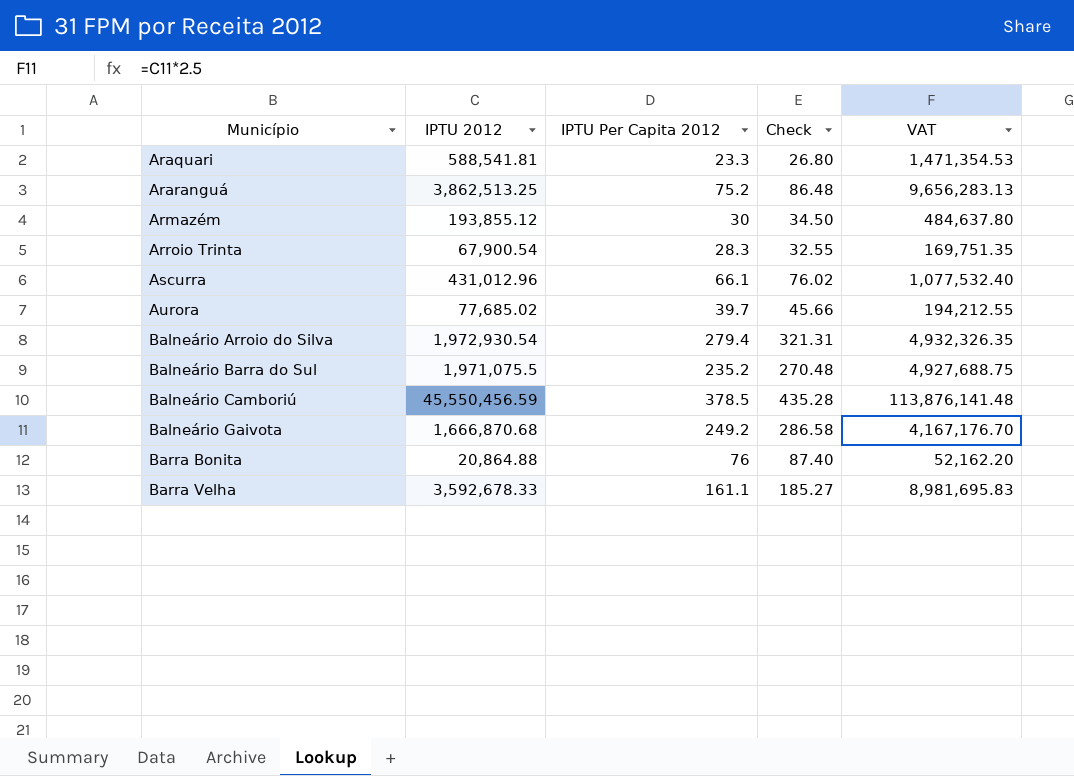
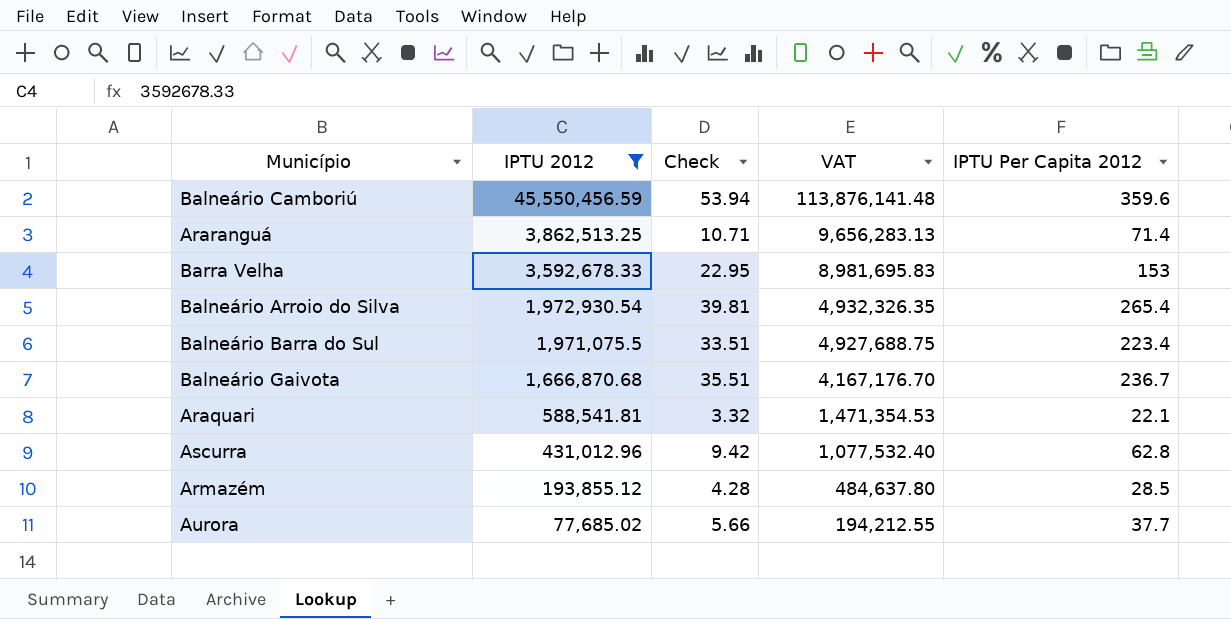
filter: none -> IPTU 2012 >= 77,685.02
row order: Município ascending -> IPTU 2012 descending
column Check | formula: [IPTU Per Capita 2012] * 1.15 -> [IPTU Per Capita 2012] * 0.15
column IPTU Per Capita 2012 | position: 3 -> 5
Balneário Camboriú | IPTU Per Capita 2012: 378.5 -> 359.6
Araranguá | IPTU Per Capita 2012: 75.2 -> 71.4
Barra Velha | IPTU Per Capita 2012: 161.1 -> 153
Balneário Arroio do Silva | IPTU Per Capita 2012: 279.4 -> 265.4
Balneário Barra do Sul | IPTU Per Capita 2012: 235.2 -> 223.4
Balneário Gaivota | IPTU Per Capita 2012: 249.2 -> 236.7
Araquari | IPTU Per Capita 2012: 23.3 -> 22.1
Ascurra | IPTU Per Capita 2012: 66.1 -> 62.8
Armazém | IPTU Per Capita 2012: 30 -> 28.5
Aurora | IPTU Per Capita 2012: 39.7 -> 37.7

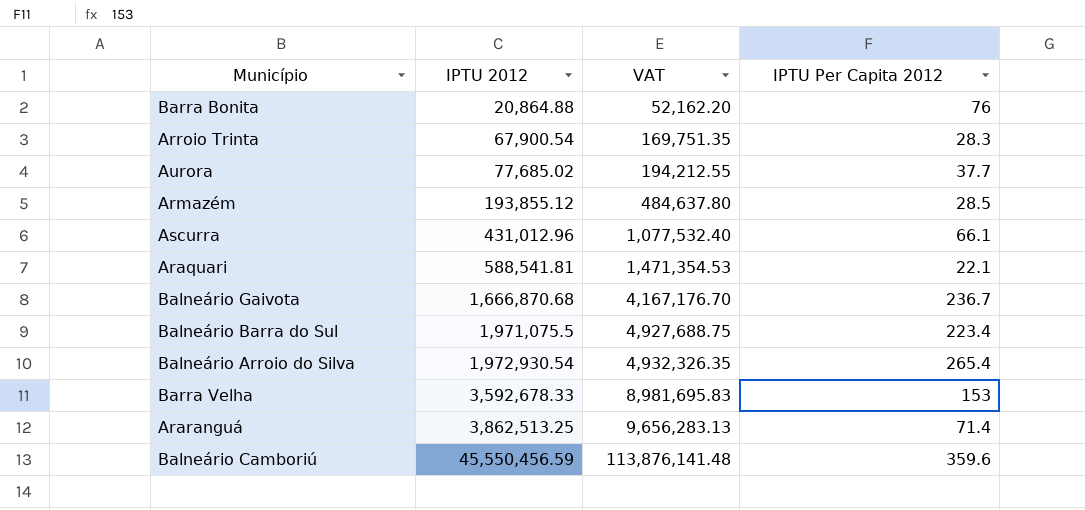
filter: IPTU 2012 >= 77,685.02 -> none
row order: IPTU 2012 descending -> IPTU 2012 ascending
column Check | formula: [IPTU Per Capita 2012] * 0.15 -> none
Ascurra | IPTU Per Capita 2012: 62.8 -> 66.1

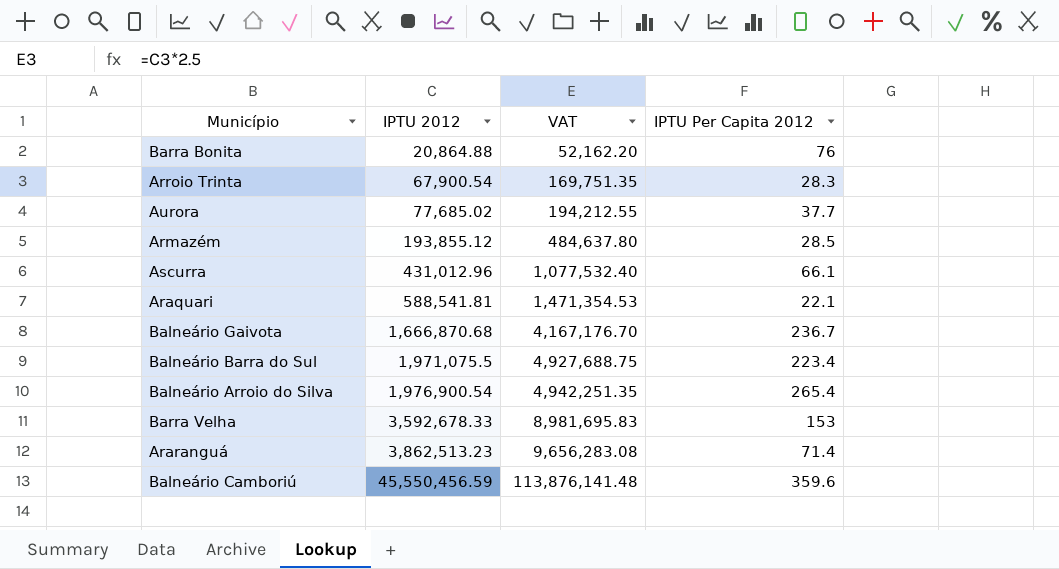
Balneário Arroio do Silva | IPTU 2012: 1,972,930.54 -> 1,976,900.54
Balneário Arroio do Silva | VAT: 4,932,326.35 -> 4,942,251.35
Araranguá | IPTU 2012: 3,862,513.25 -> 3,862,513.23
Araranguá | VAT: 9,656,283.13 -> 9,656,283.08

